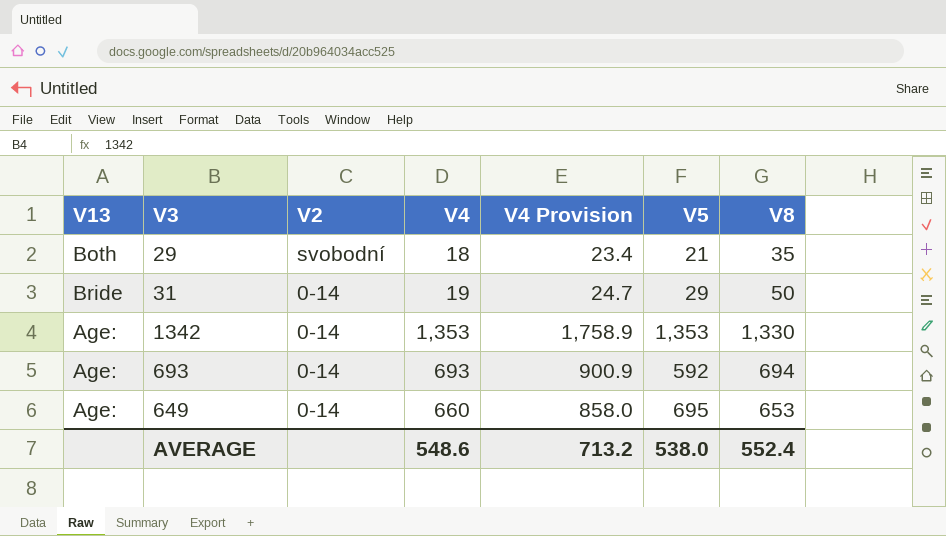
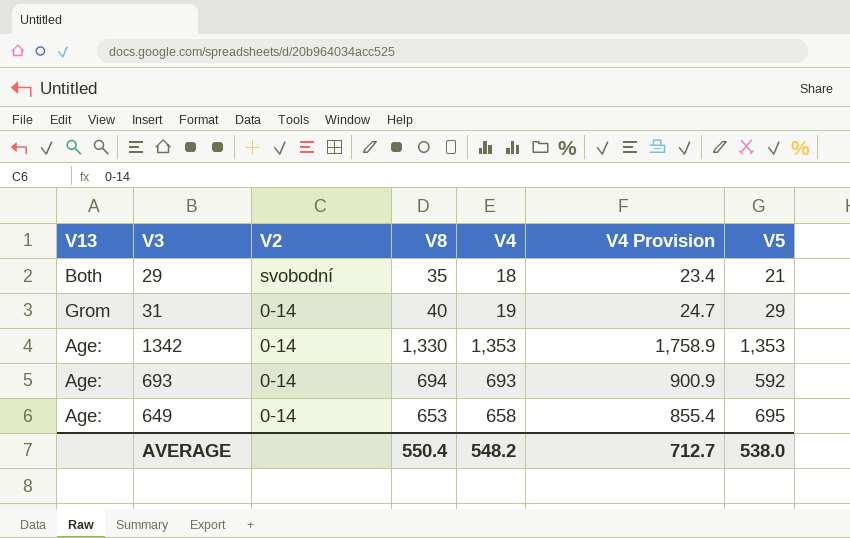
column V8 | position: 7 -> 4
31 | V13: Bride -> Grom
31 | V8: 50 -> 40
649 | V4: 660 -> 658
649 | V4 Provision: 858.0 -> 855.4
AVERAGE | V8: 552.4 -> 550.4
AVERAGE | V4: 548.6 -> 548.2
AVERAGE | V4 Provision: 713.2 -> 712.7

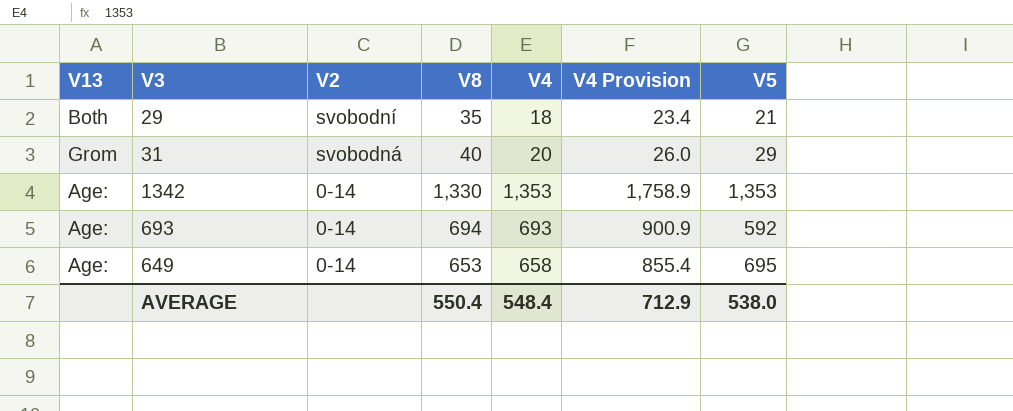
31 | V2: 0-14 -> svobodná
31 | V4: 19 -> 20
31 | V4 Provision: 24.7 -> 26.0
AVERAGE | V4: 548.2 -> 548.4
AVERAGE | V4 Provision: 712.7 -> 712.9

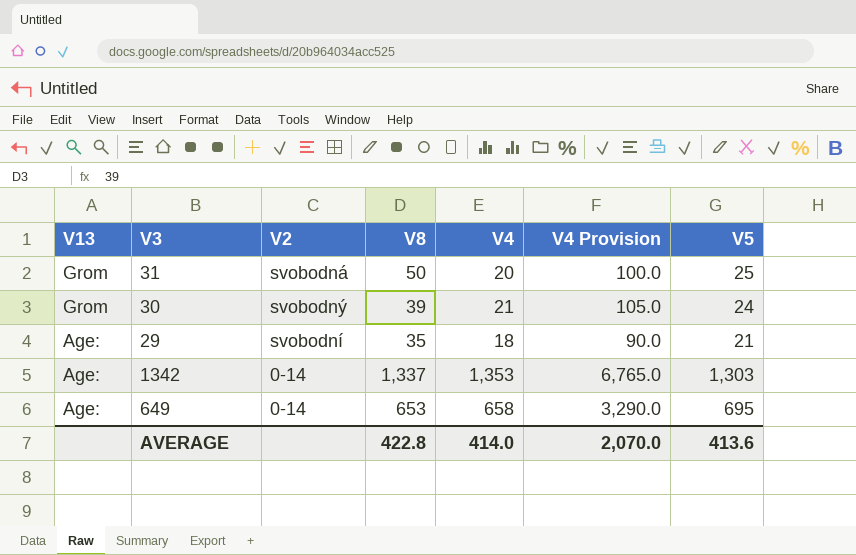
row order: V2 descending -> V13 descending
column V4 Provision | formula: [V4] * 1.3 -> [V4] * 5
row 693: Age: | 0-14 | 694 | 693 | 900.9 | 592 -> none
31 | V8: 40 -> 50
31 | V5: 29 -> 25
row 30: none -> Grom | svobodný | 39 | 21 | 105.0 | 24
29 | V13: Both -> Age:
1342 | V8: 1,330 -> 1,337
1342 | V5: 1,353 -> 1,303
AVERAGE | V8: 550.4 -> 422.8
AVERAGE | V4: 548.4 -> 414.0
AVERAGE | V4 Provision: 712.9 -> 2,070.0
AVERAGE | V5: 538.0 -> 413.6

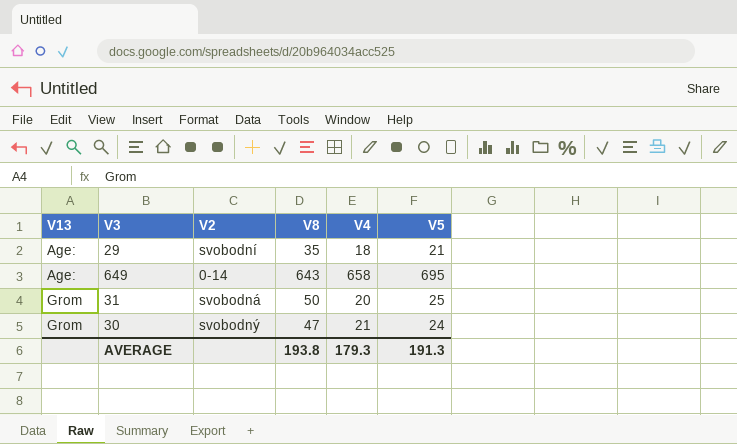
row order: V13 descending -> V13 ascending
column V4 Provision | formula: [V4] * 5 -> none
row 1342: Age: | 0-14 | 1,337 | 1,353 | 6,765.0 | 1,303 -> none
649 | V8: 653 -> 643
30 | V8: 39 -> 47
AVERAGE | V8: 422.8 -> 193.8
AVERAGE | V4: 414.0 -> 179.3
AVERAGE | V5: 413.6 -> 191.3

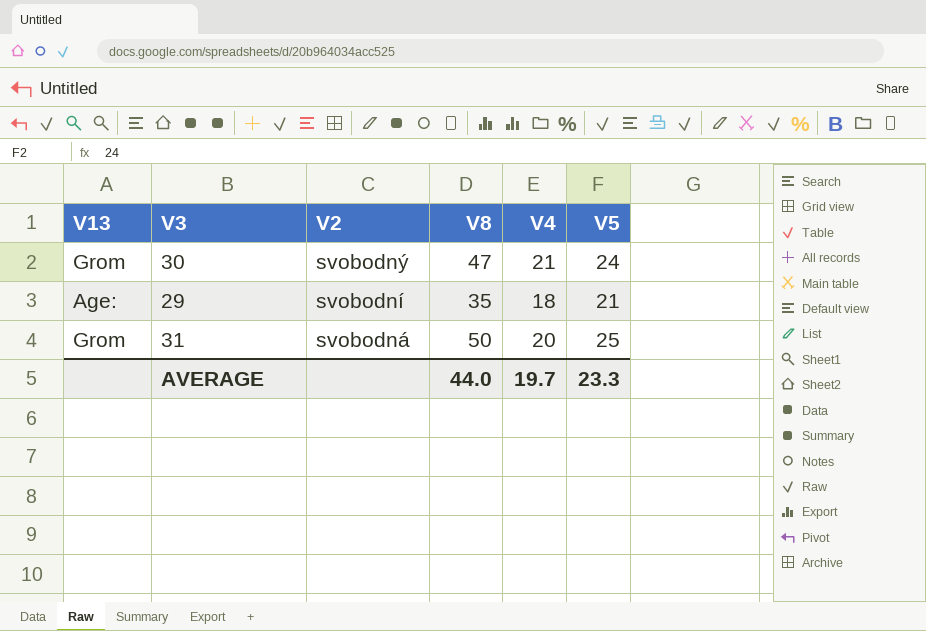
row order: V13 ascending -> V2 descending
row 649: Age: | 0-14 | 643 | 658 | 695 -> none
AVERAGE | V8: 193.8 -> 44.0
AVERAGE | V4: 179.3 -> 19.7
AVERAGE | V5: 191.3 -> 23.3

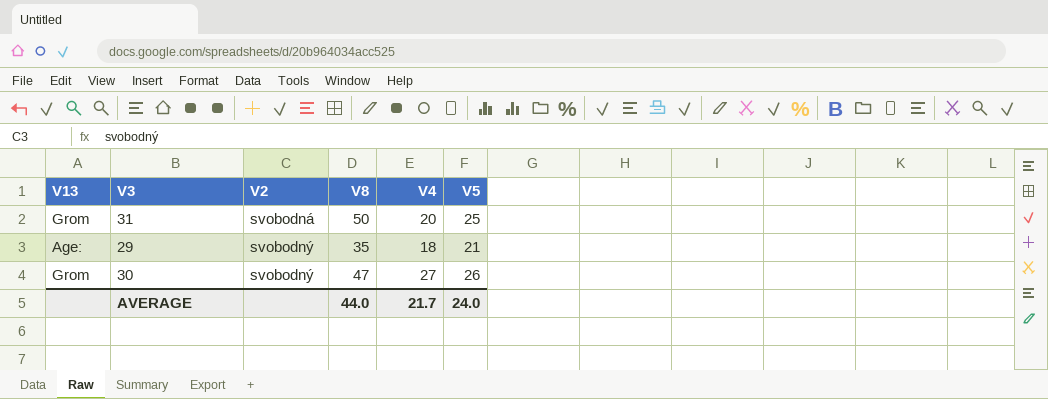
row order: V2 descending -> V2 ascending
29 | V2: svobodní -> svobodný
30 | V4: 21 -> 27
30 | V5: 24 -> 26
AVERAGE | V4: 19.7 -> 21.7
AVERAGE | V5: 23.3 -> 24.0

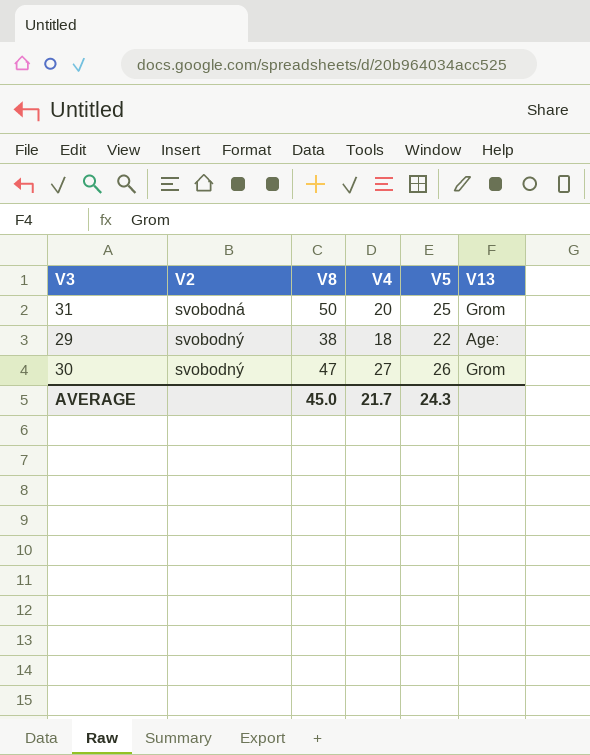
column V13 | position: 1 -> 6
29 | V8: 35 -> 38
29 | V5: 21 -> 22
AVERAGE | V8: 44.0 -> 45.0
AVERAGE | V5: 24.0 -> 24.3

